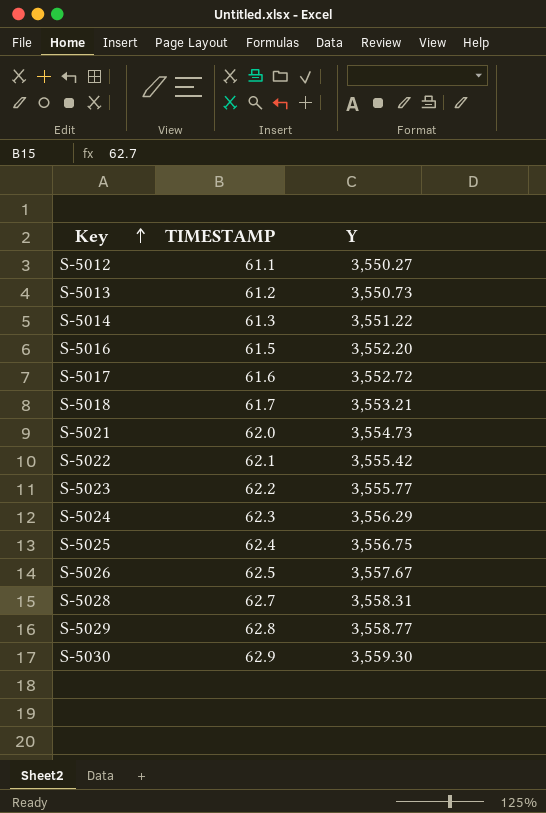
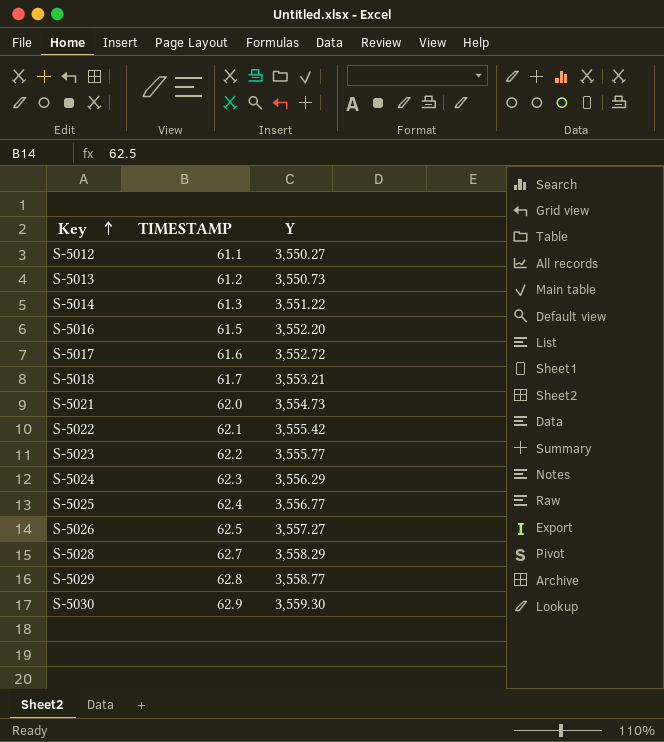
S-5025 | Y: 3,556.75 -> 3,556.77
S-5026 | Y: 3,557.67 -> 3,557.27
S-5028 | Y: 3,558.31 -> 3,558.29

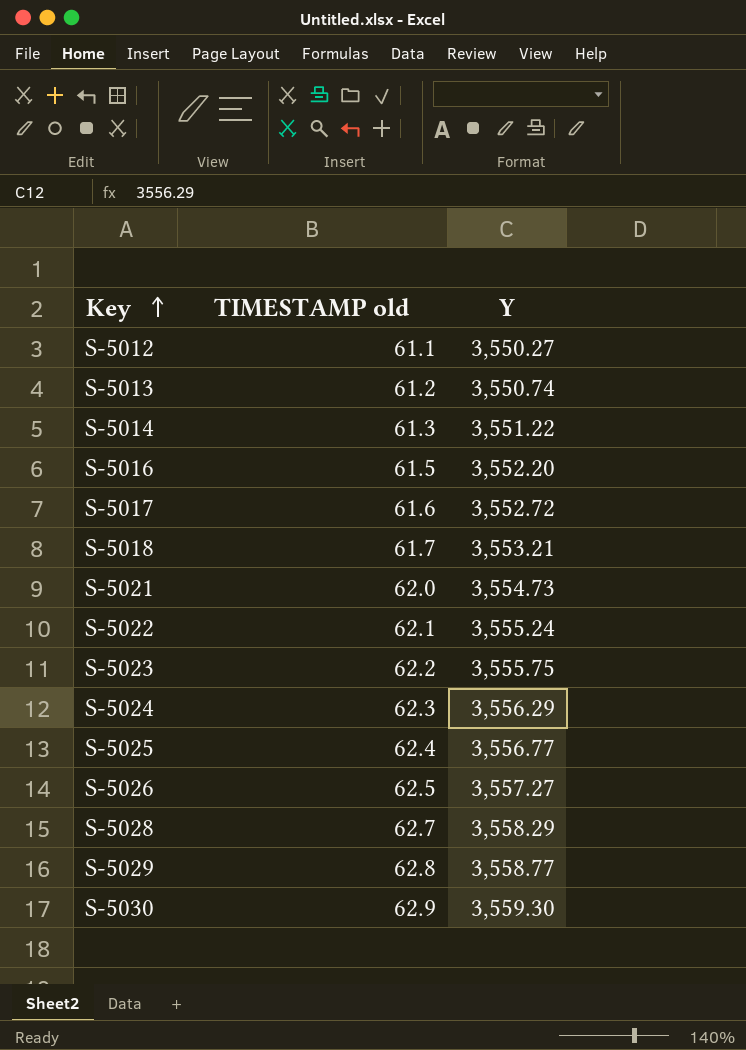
column name: TIMESTAMP -> TIMESTAMP old
S-5013 | Y: 3,550.73 -> 3,550.74
S-5022 | Y: 3,555.42 -> 3,555.24
S-5023 | Y: 3,555.77 -> 3,555.75

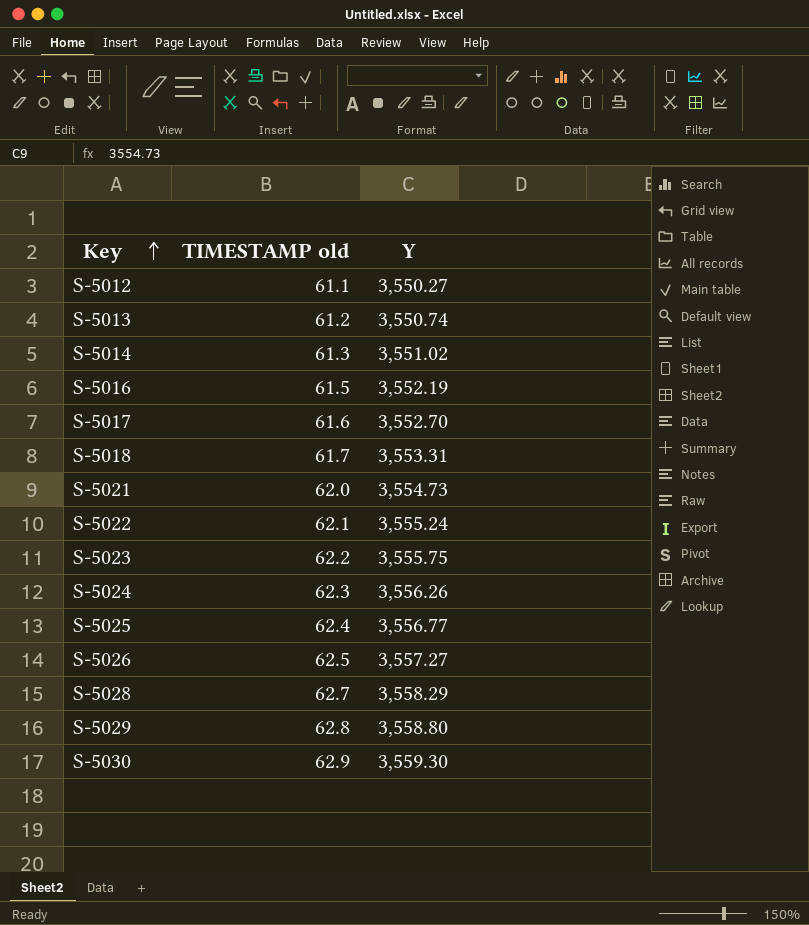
S-5014 | Y: 3,551.22 -> 3,551.02
S-5016 | Y: 3,552.20 -> 3,552.19
S-5017 | Y: 3,552.72 -> 3,552.70
S-5018 | Y: 3,553.21 -> 3,553.31
S-5024 | Y: 3,556.29 -> 3,556.26
S-5029 | Y: 3,558.77 -> 3,558.80

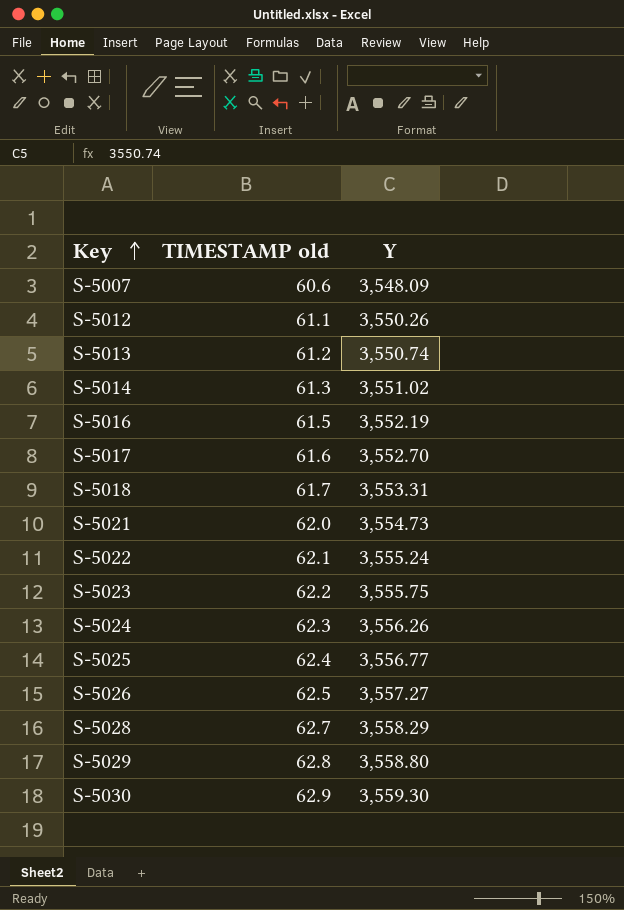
row S-5007: none -> 60.6 | 3,548.09
S-5012 | Y: 3,550.27 -> 3,550.26

